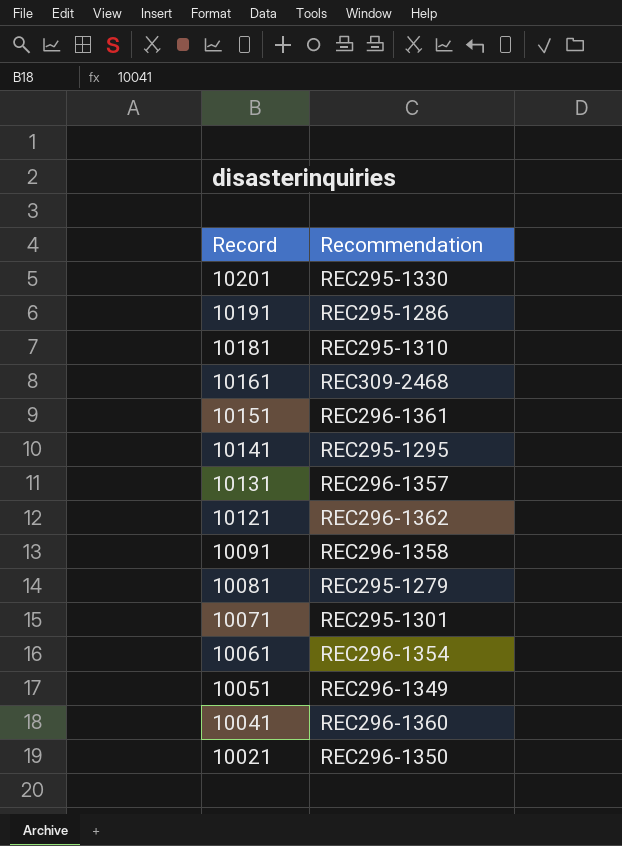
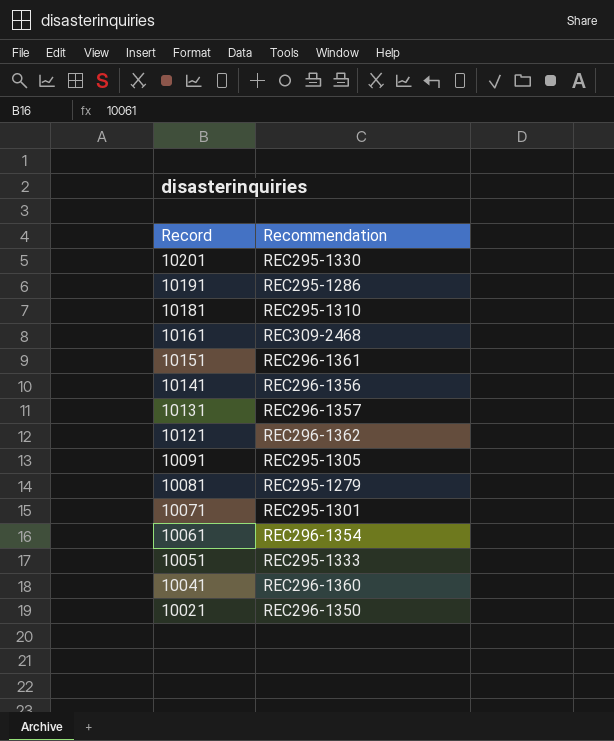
10141 | Recommendation: REC295-1295 -> REC296-1356
10091 | Recommendation: REC296-1358 -> REC295-1305
10051 | Recommendation: REC296-1349 -> REC295-1333

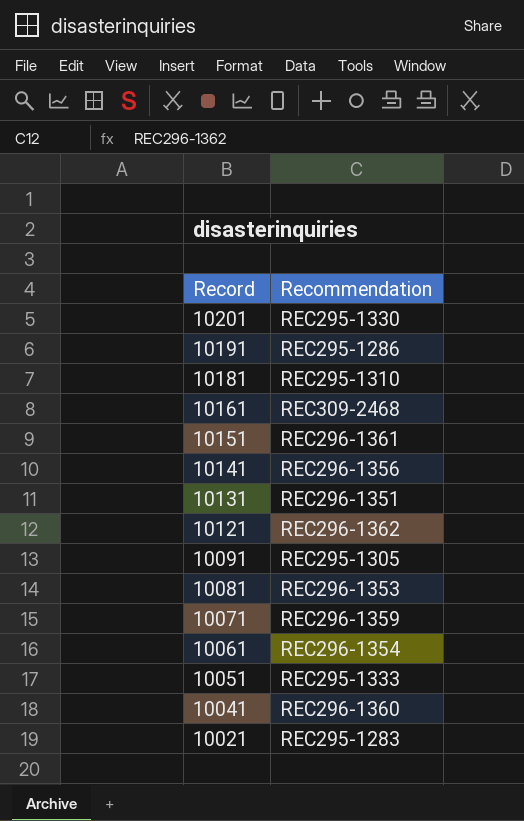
10131 | Recommendation: REC296-1357 -> REC296-1351
10081 | Recommendation: REC295-1279 -> REC296-1353
10071 | Recommendation: REC295-1301 -> REC296-1359
10021 | Recommendation: REC296-1350 -> REC295-1283

